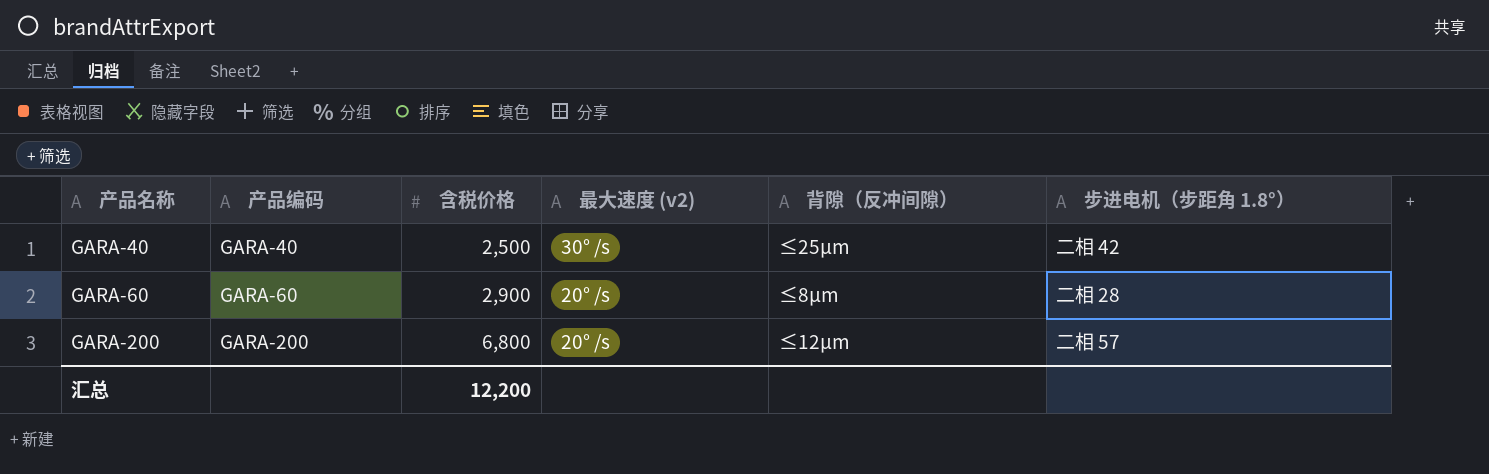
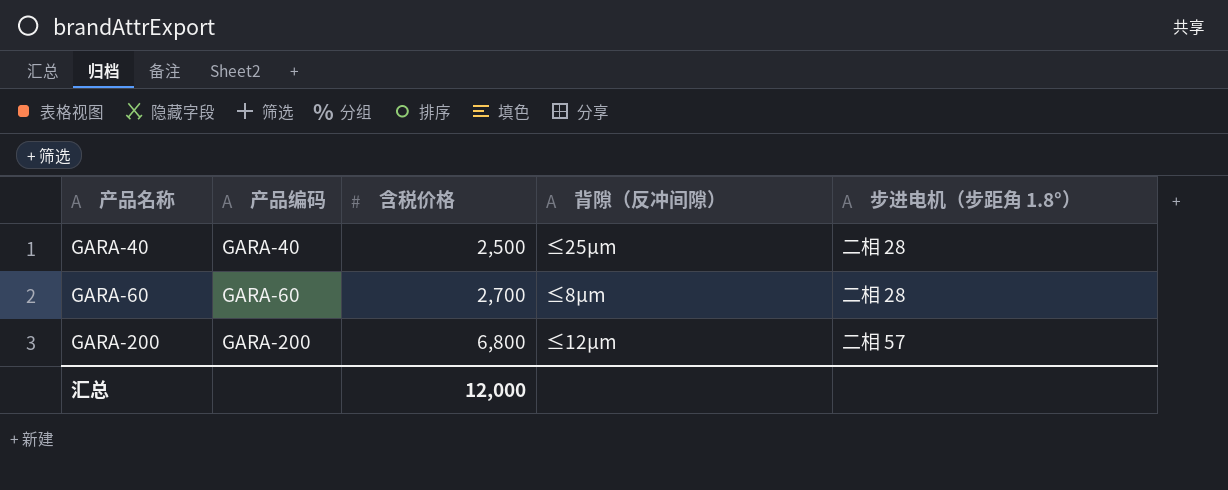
column 最大速度 (v2) | position: 4 -> none
GARA-40 | 步进电机（步距角 1.8°）: 二相 42 -> 二相 28
GARA-60 | 含税价格: 2,900 -> 2,700
汇总 | 含税价格: 12,200 -> 12,000

